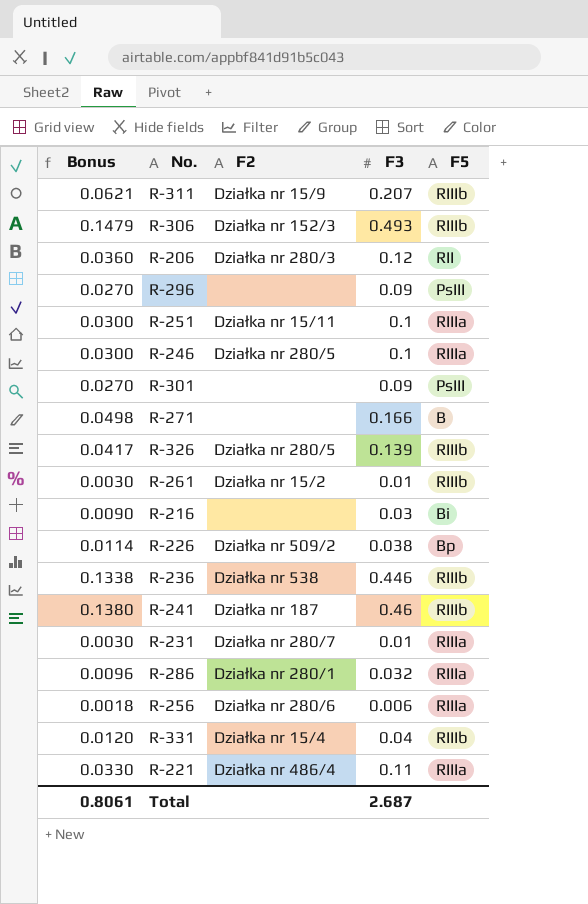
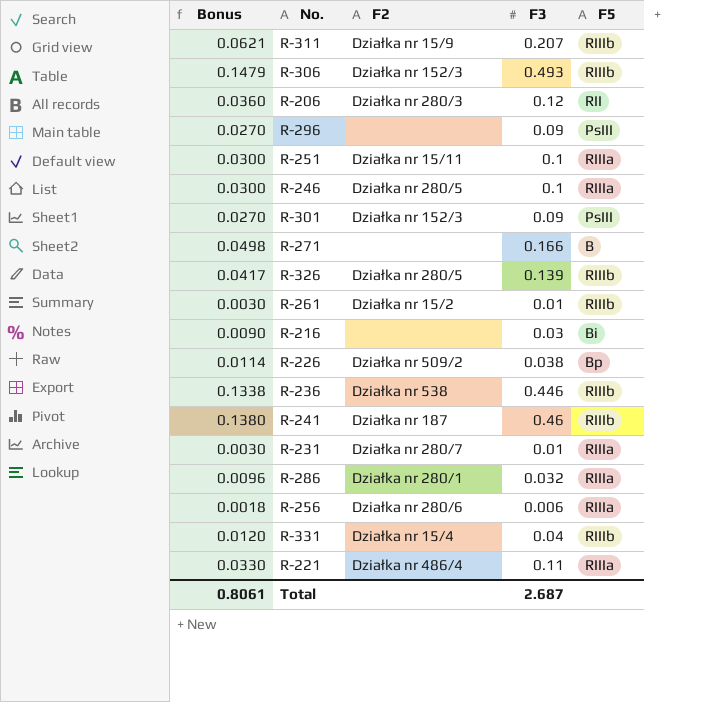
R-301 | F2: none -> Działka nr 152/3

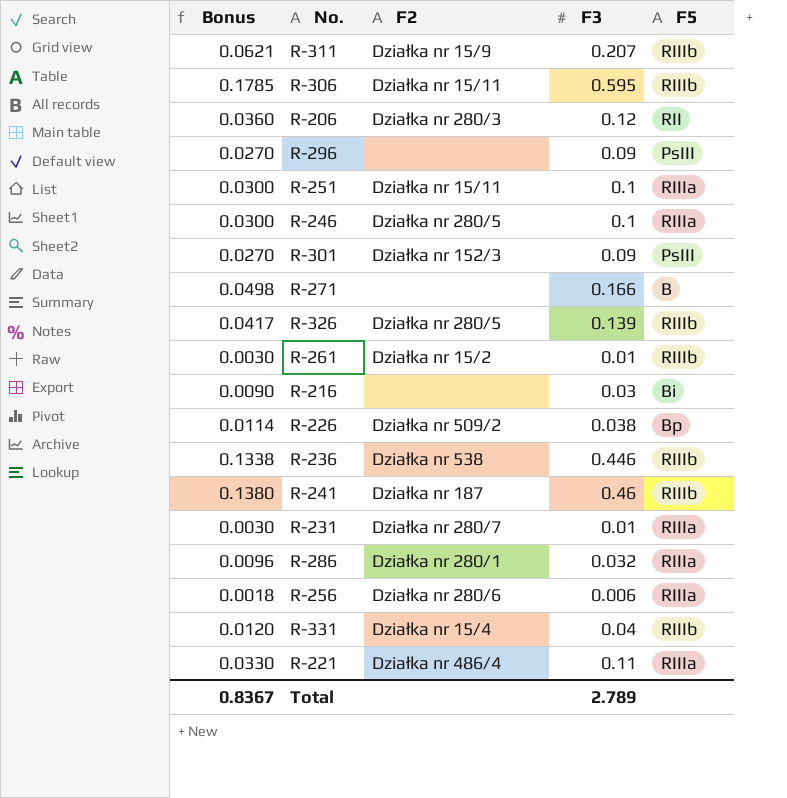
R-306 | Bonus: 0.1479 -> 0.1785
R-306 | F2: Działka nr 152/3 -> Działka nr 15/11
R-306 | F3: 0.493 -> 0.595
Total | Bonus: 0.8061 -> 0.8367
Total | F3: 2.687 -> 2.789

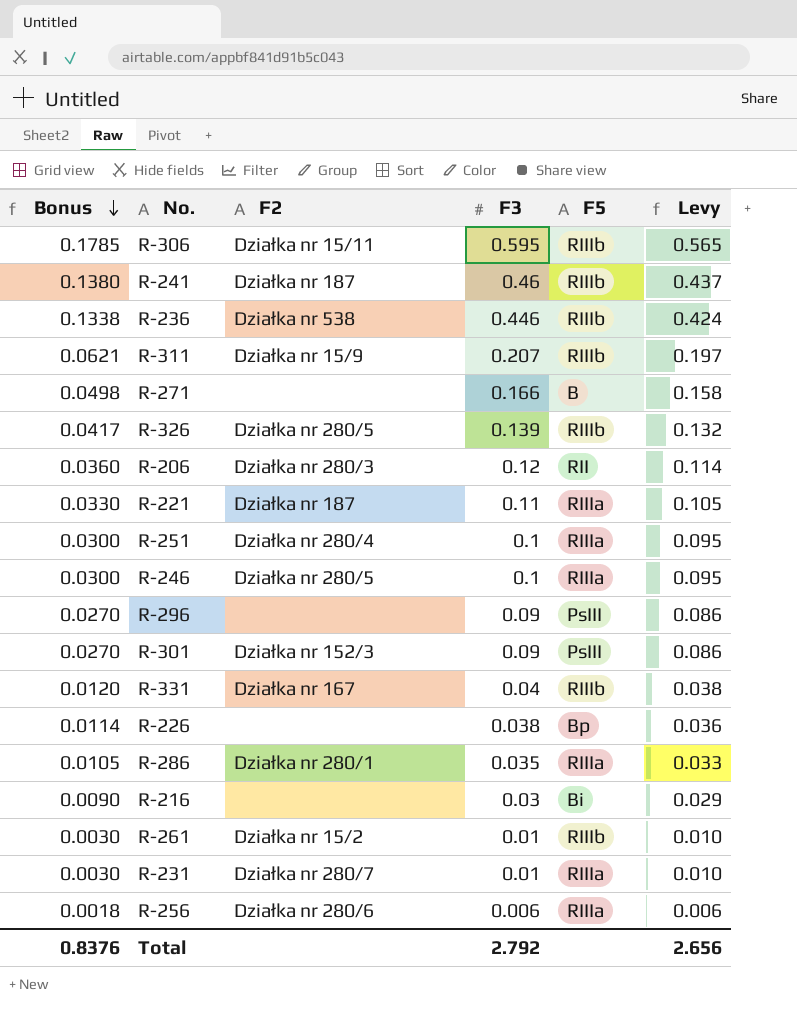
row order: none -> Bonus descending
column Levy | formula: none -> [F3] * 0.95
R-221 | F2: Działka nr 486/4 -> Działka nr 187
R-251 | F2: Działka nr 15/11 -> Działka nr 280/4
R-331 | F2: Działka nr 15/4 -> Działka nr 167
R-226 | F2: Działka nr 509/2 -> none
R-286 | Bonus: 0.0096 -> 0.0105
R-286 | F3: 0.032 -> 0.035
Total | Bonus: 0.8367 -> 0.8376
Total | F3: 2.789 -> 2.792

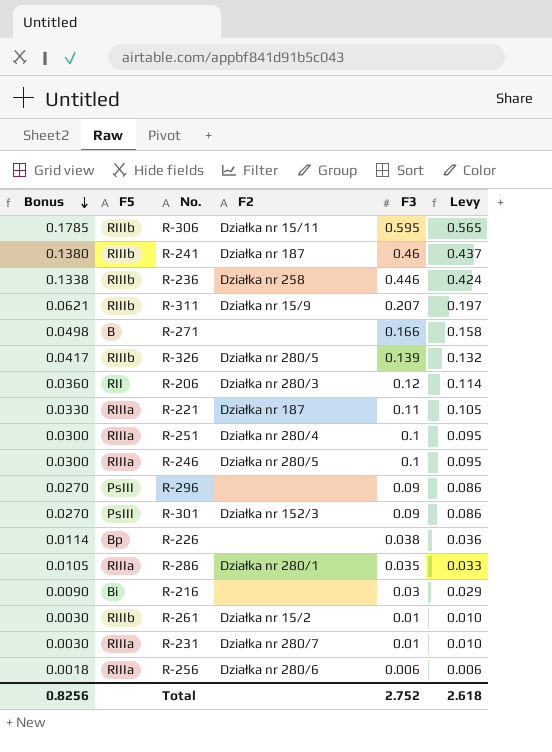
column F5 | position: 5 -> 2
row R-331: 0.0120 | Działka nr 167 | 0.04 | RIIIb | 0.038 -> none
R-236 | F2: Działka nr 538 -> Działka nr 258
Total | Bonus: 0.8376 -> 0.8256
Total | F3: 2.792 -> 2.752
Total | Levy: 2.656 -> 2.618

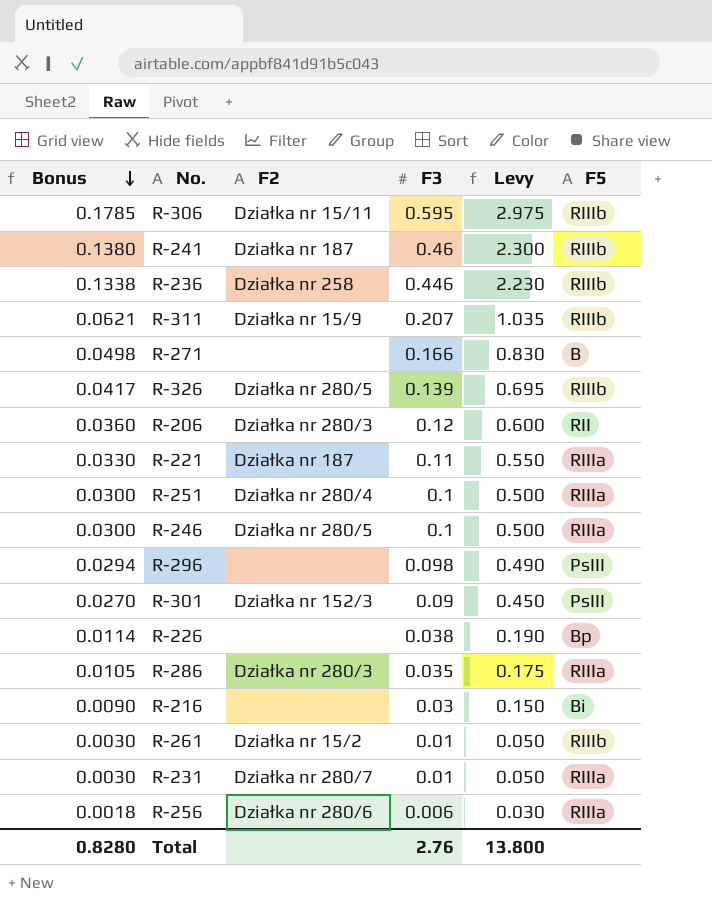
column Levy | formula: [F3] * 0.95 -> [F3] * 5
column F5 | position: 2 -> 6
R-296 | Bonus: 0.0270 -> 0.0294
R-296 | F3: 0.09 -> 0.098
R-286 | F2: Działka nr 280/1 -> Działka nr 280/3
Total | Bonus: 0.8256 -> 0.8280
Total | F3: 2.752 -> 2.76
Total | Levy: 2.618 -> 13.800

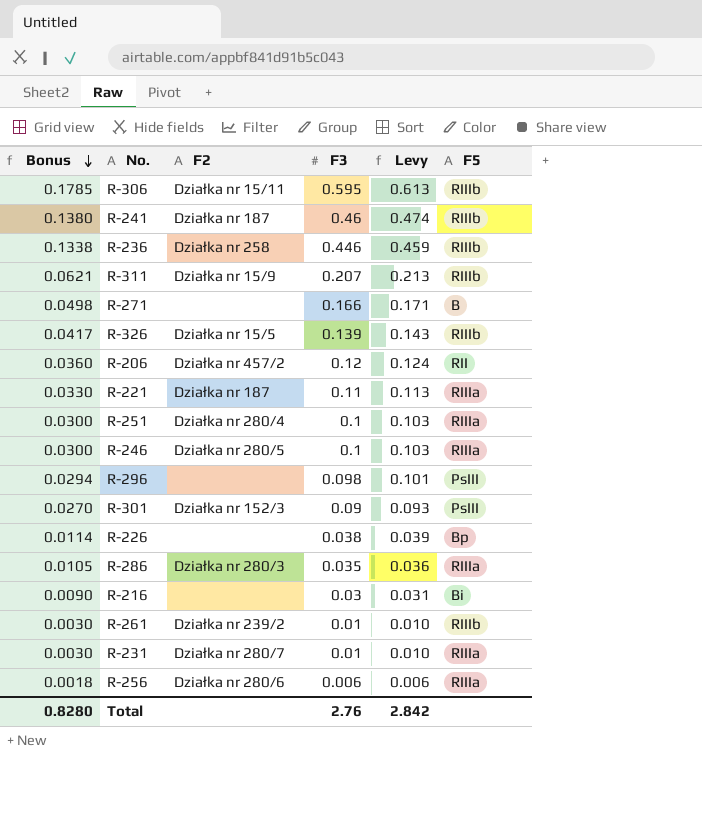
column Levy | formula: [F3] * 5 -> [F3] * 1.03
R-326 | F2: Działka nr 280/5 -> Działka nr 15/5
R-206 | F2: Działka nr 280/3 -> Działka nr 457/2
R-261 | F2: Działka nr 15/2 -> Działka nr 239/2
Total | Levy: 13.800 -> 2.842

